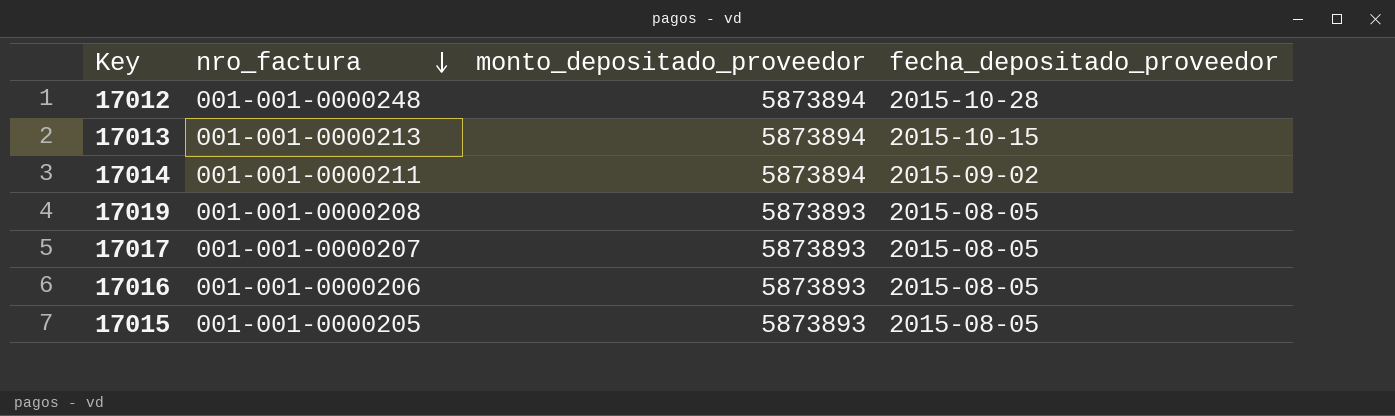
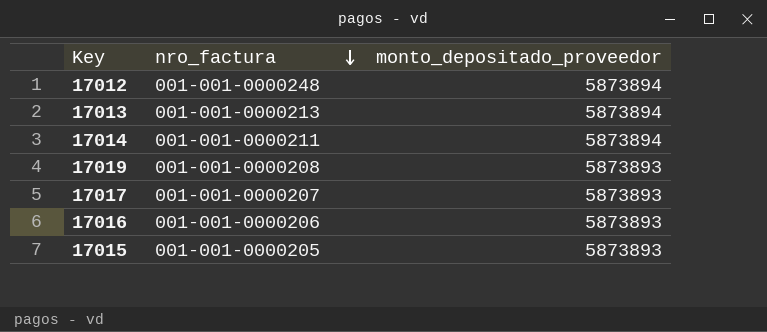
column fecha_depositado_proveedor | position: 4 -> none

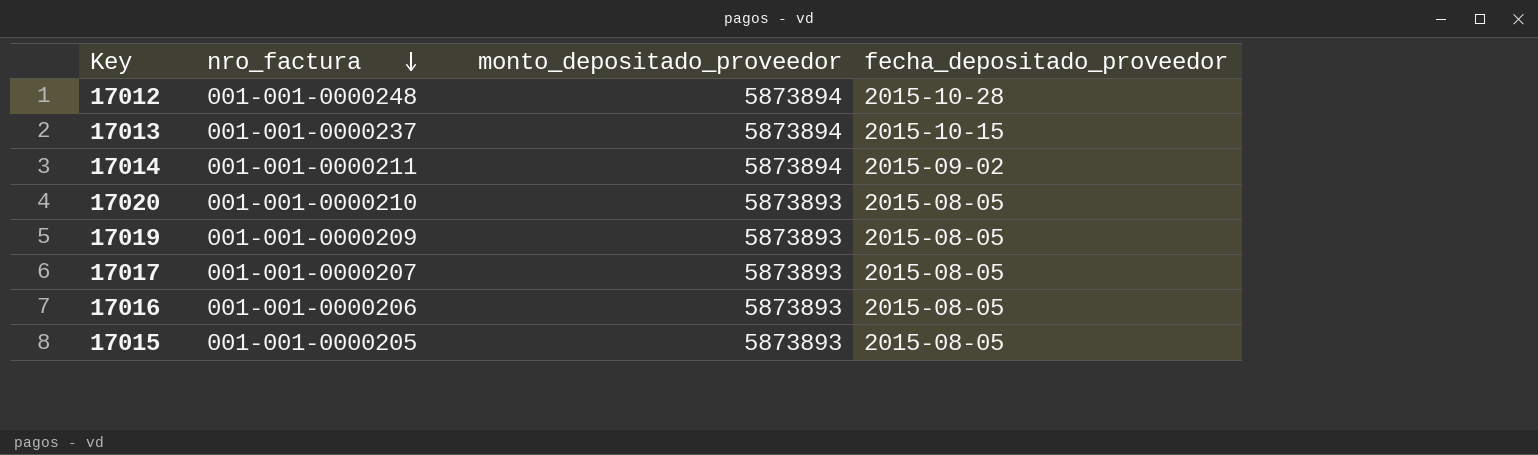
column fecha_depositado_proveedor | position: none -> 4
17013 | nro_factura: 001-001-0000213 -> 001-001-0000237
row 17020: none -> 001-001-0000210 | 5873893 | 2015-08-05
17019 | nro_factura: 001-001-0000208 -> 001-001-0000209

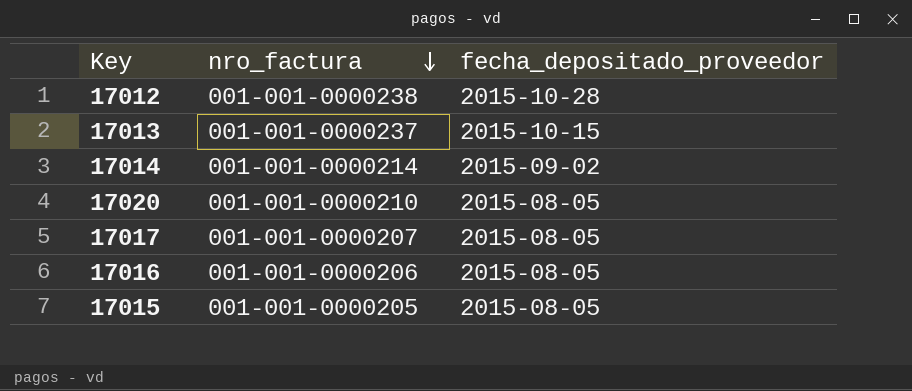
column monto_depositado_proveedor | position: 3 -> none
row 17019: 001-001-0000209 | 5873893 | 2015-08-05 -> none
17012 | nro_factura: 001-001-0000248 -> 001-001-0000238
17014 | nro_factura: 001-001-0000211 -> 001-001-0000214

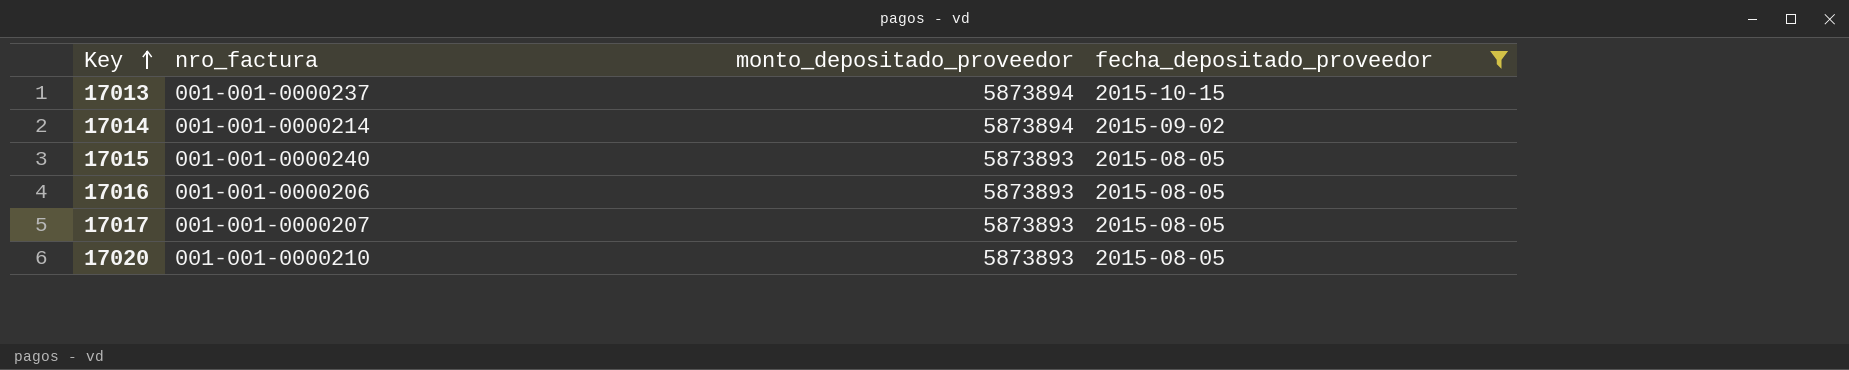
filter: none -> fecha_depositado_proveedor != 2015-10-28
row order: nro_factura descending -> Key ascending
column monto_depositado_proveedor | position: none -> 3
17015 | nro_factura: 001-001-0000205 -> 001-001-0000240

